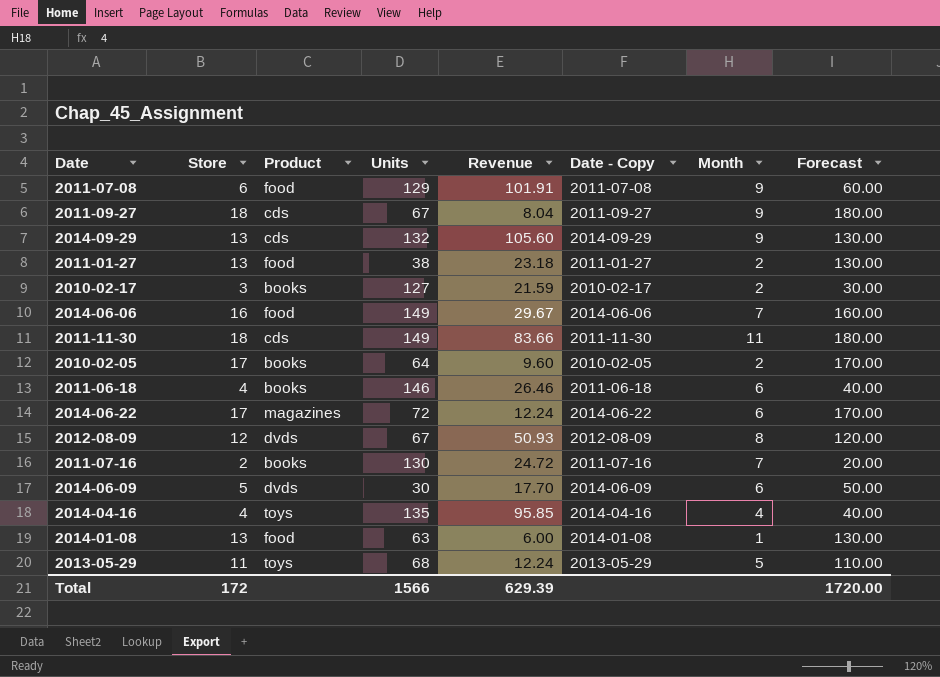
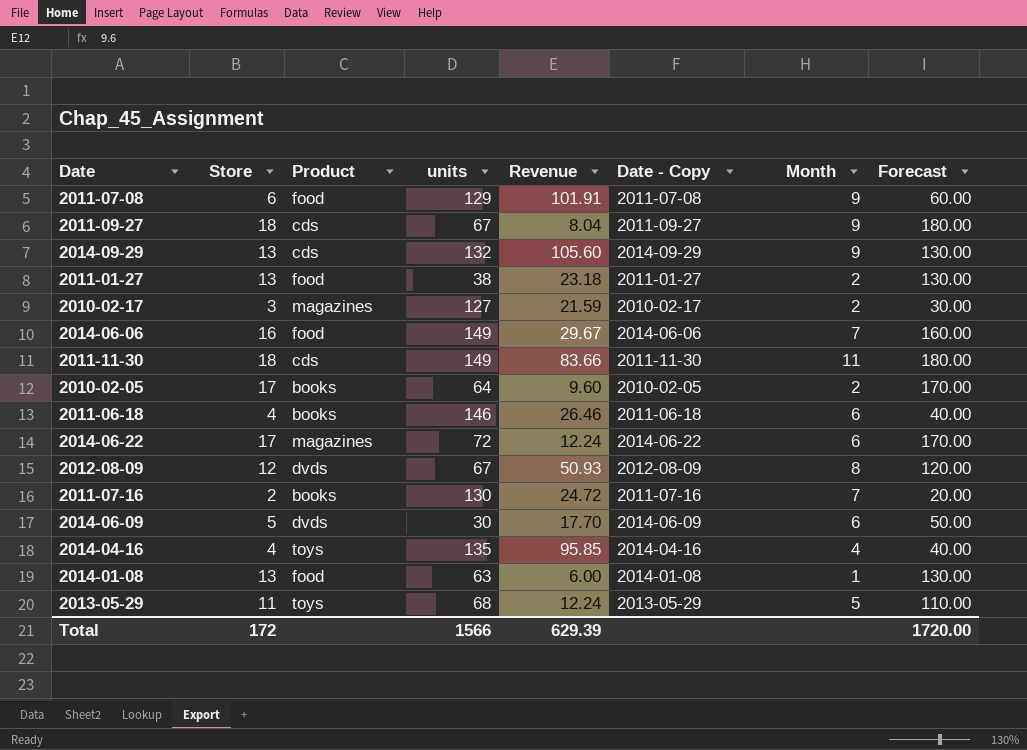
column name: Units -> units
2010-02-17 | Product: books -> magazines

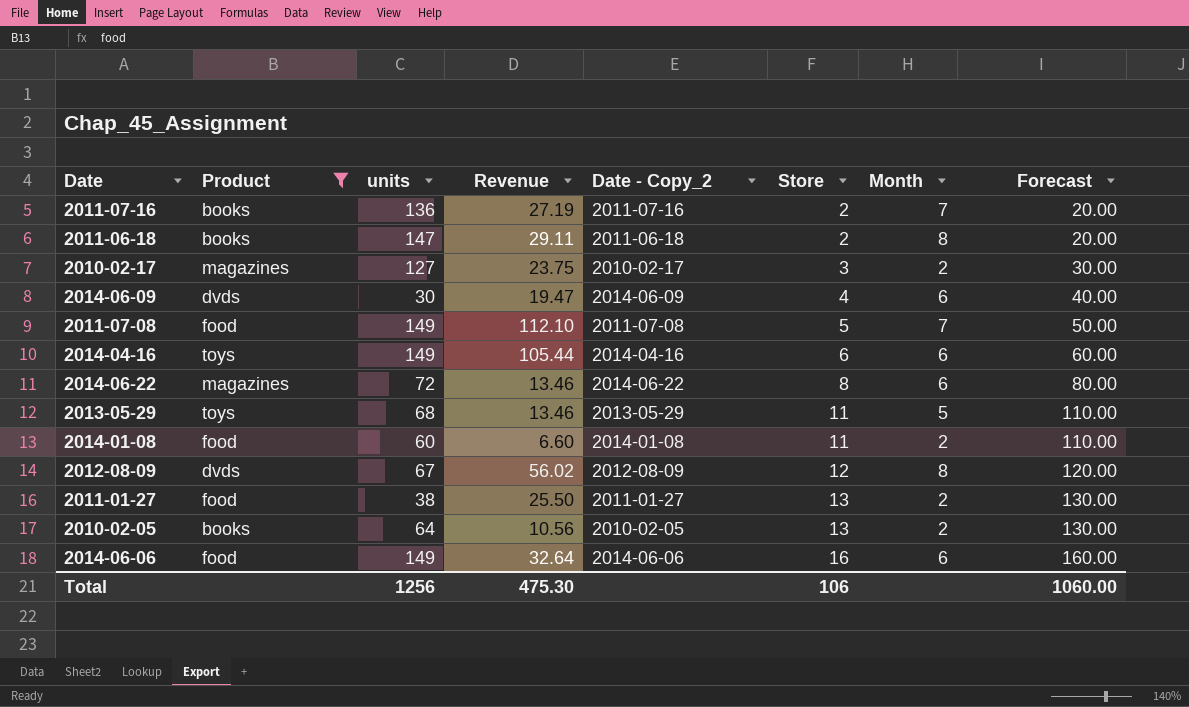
filter: none -> Product != cds
row order: none -> Store ascending
column name: Date - Copy -> Date - Copy_2
column Store | position: 2 -> 6
2011-07-16 | units: 130 -> 136
2011-07-16 | Revenue: 24.72 -> 27.19
2011-06-18 | units: 146 -> 147
2011-06-18 | Revenue: 26.46 -> 29.11
2011-06-18 | Store: 4 -> 2
2011-06-18 | Month: 6 -> 8
2011-06-18 | Forecast: 40.00 -> 20.00
2010-02-17 | Revenue: 21.59 -> 23.75
2014-06-09 | Revenue: 17.70 -> 19.47
2014-06-09 | Store: 5 -> 4
2014-06-09 | Forecast: 50.00 -> 40.00
2011-07-08 | units: 129 -> 149
2011-07-08 | Revenue: 101.91 -> 112.10
2011-07-08 | Store: 6 -> 5
2011-07-08 | Month: 9 -> 7
2011-07-08 | Forecast: 60.00 -> 50.00
2014-04-16 | units: 135 -> 149
2014-04-16 | Revenue: 95.85 -> 105.44
2014-04-16 | Store: 4 -> 6
2014-04-16 | Month: 4 -> 6
2014-04-16 | Forecast: 40.00 -> 60.00
2014-06-22 | Revenue: 12.24 -> 13.46
2014-06-22 | Store: 17 -> 8
2014-06-22 | Forecast: 170.00 -> 80.00
2013-05-29 | Revenue: 12.24 -> 13.46
2014-01-08 | units: 63 -> 60
2014-01-08 | Revenue: 6.00 -> 6.60
2014-01-08 | Store: 13 -> 11
2014-01-08 | Month: 1 -> 2
2014-01-08 | Forecast: 130.00 -> 110.00
2012-08-09 | Revenue: 50.93 -> 56.02
2011-01-27 | Revenue: 23.18 -> 25.50
2010-02-05 | Revenue: 9.60 -> 10.56
2010-02-05 | Store: 17 -> 13
2010-02-05 | Forecast: 170.00 -> 130.00
2014-06-06 | Revenue: 29.67 -> 32.64
2014-06-06 | Month: 7 -> 6
Total | units: 1566 -> 1256
Total | Revenue: 629.39 -> 475.30
Total | Store: 172 -> 106
Total | Forecast: 1720.00 -> 1060.00

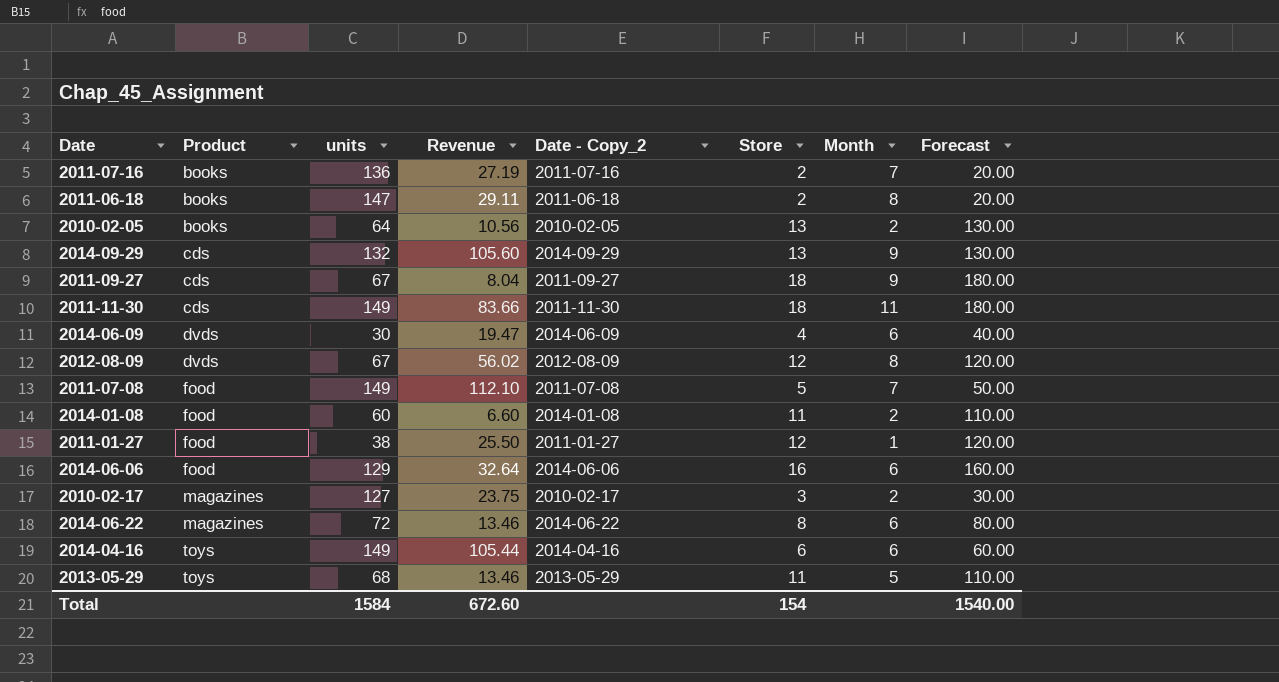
filter: Product != cds -> none
row order: Store ascending -> Product ascending
2011-01-27 | Store: 13 -> 12
2011-01-27 | Month: 2 -> 1
2011-01-27 | Forecast: 130.00 -> 120.00
2014-06-06 | units: 149 -> 129
Total | units: 1256 -> 1584
Total | Revenue: 475.30 -> 672.60
Total | Store: 106 -> 154
Total | Forecast: 1060.00 -> 1540.00

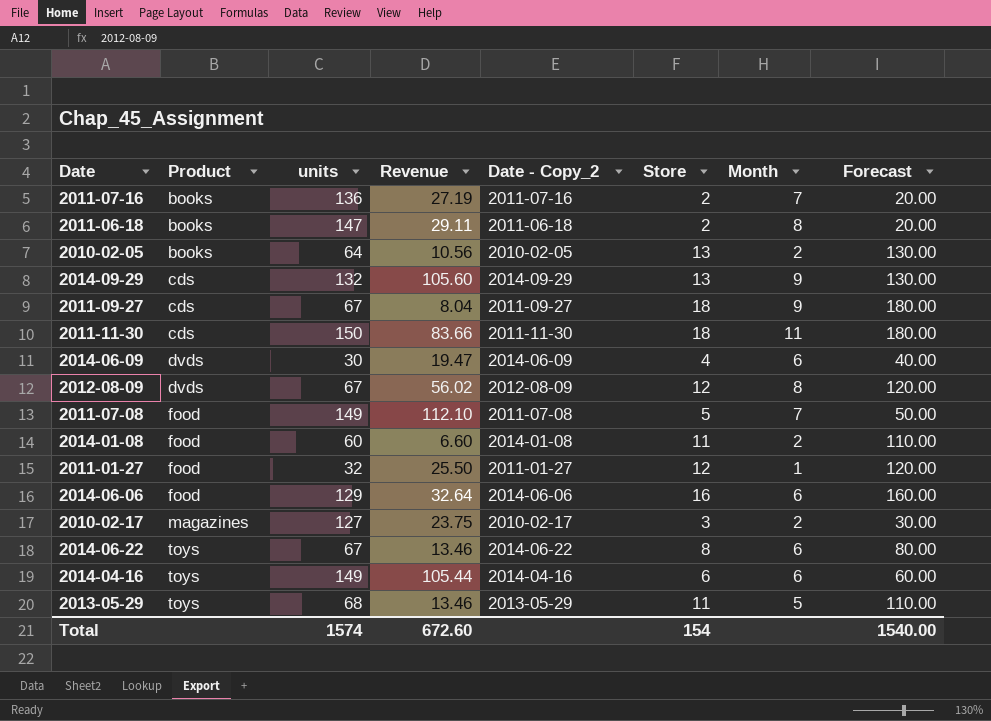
2011-11-30 | units: 149 -> 150
2011-01-27 | units: 38 -> 32
2014-06-22 | Product: magazines -> toys
2014-06-22 | units: 72 -> 67
Total | units: 1584 -> 1574

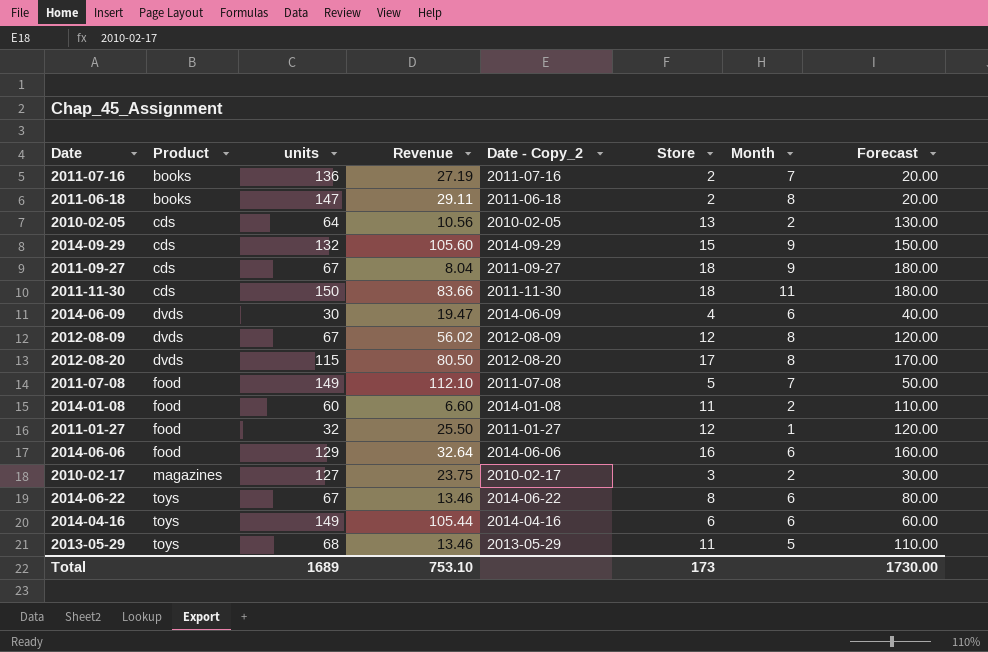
2010-02-05 | Product: books -> cds
2014-09-29 | Store: 13 -> 15
2014-09-29 | Forecast: 130.00 -> 150.00
row 2012-08-20: none -> dvds | 115 | 80.50 | 2012-08-20 | 17 | 8 | 170.00
Total | units: 1574 -> 1689
Total | Revenue: 672.60 -> 753.10
Total | Store: 154 -> 173
Total | Forecast: 1540.00 -> 1730.00

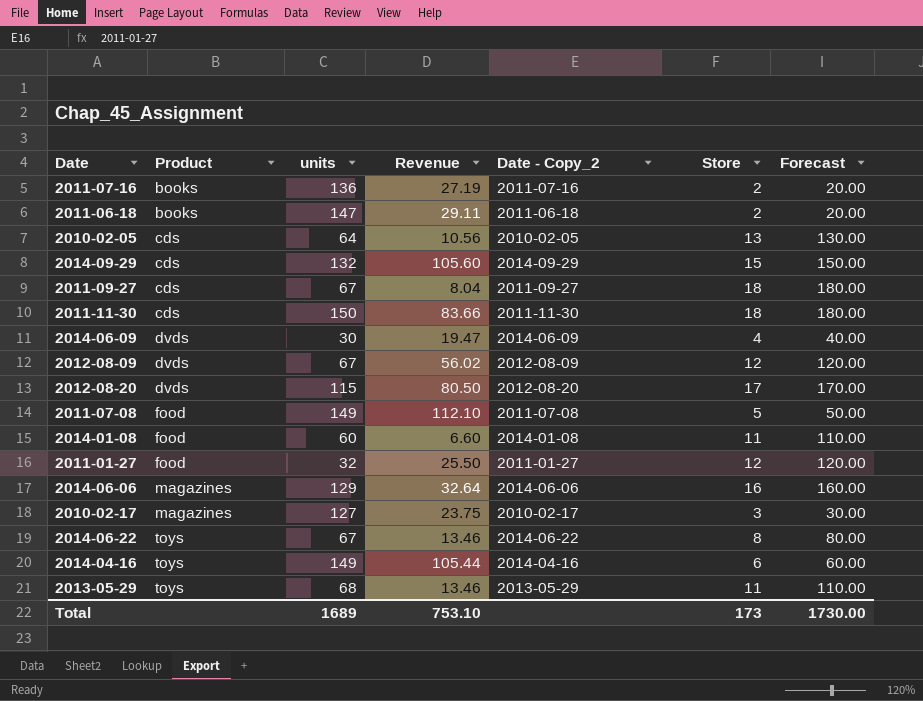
column Month | position: 7 -> none
2014-06-06 | Product: food -> magazines

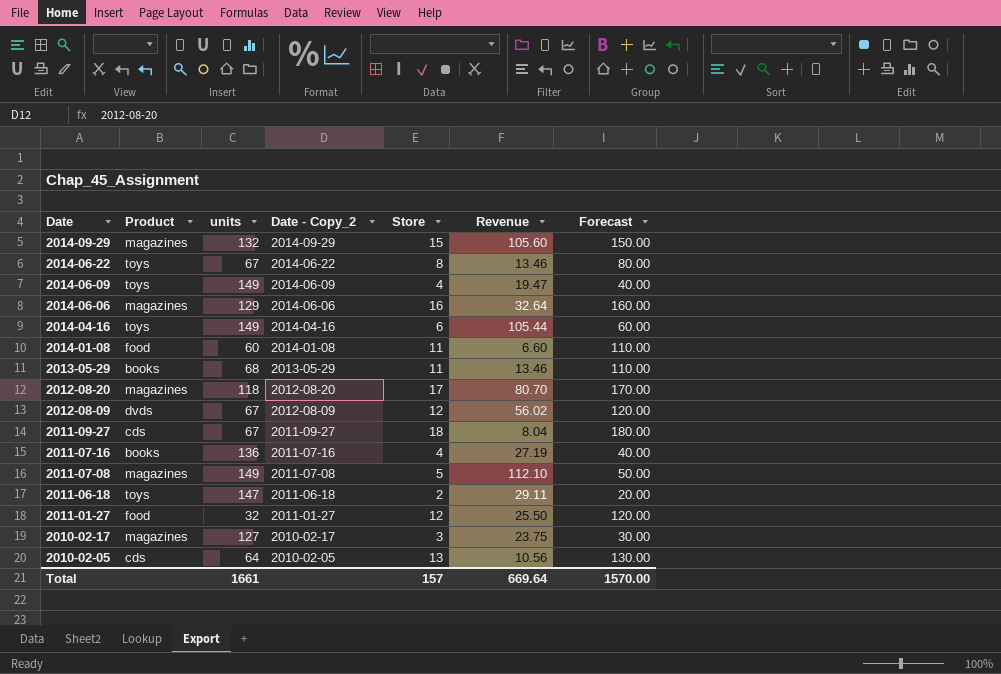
row order: Product ascending -> Date descending
column Revenue | position: 4 -> 6
row 2011-11-30: cds | 150 | 83.66 | 2011-11-30 | 18 | 180.00 -> none
2014-09-29 | Product: cds -> magazines
2014-06-09 | Product: dvds -> toys
2014-06-09 | units: 30 -> 149
2013-05-29 | Product: toys -> books
2012-08-20 | Product: dvds -> magazines
2012-08-20 | units: 115 -> 118
2012-08-20 | Revenue: 80.50 -> 80.70
2011-07-16 | Store: 2 -> 4
2011-07-16 | Forecast: 20.00 -> 40.00
2011-07-08 | Product: food -> magazines
2011-06-18 | Product: books -> toys
Total | units: 1689 -> 1661
Total | Store: 173 -> 157
Total | Revenue: 753.10 -> 669.64
Total | Forecast: 1730.00 -> 1570.00

